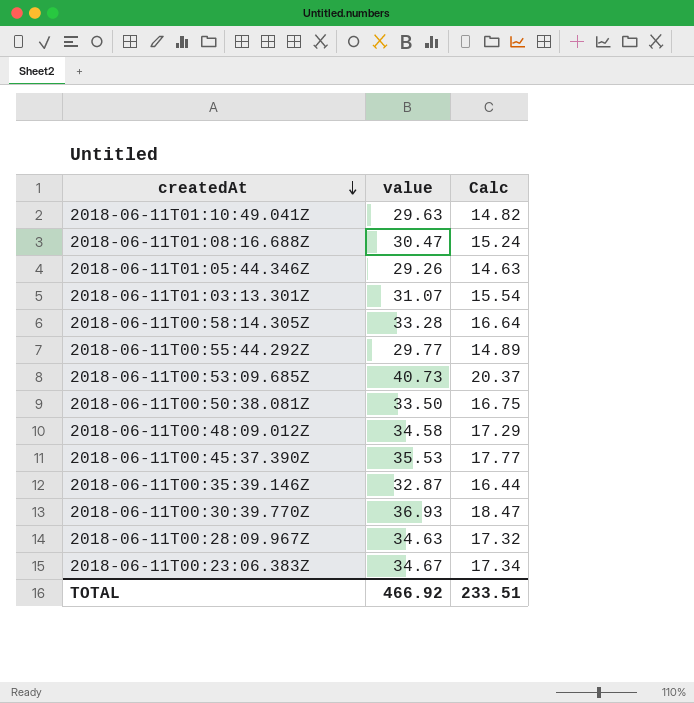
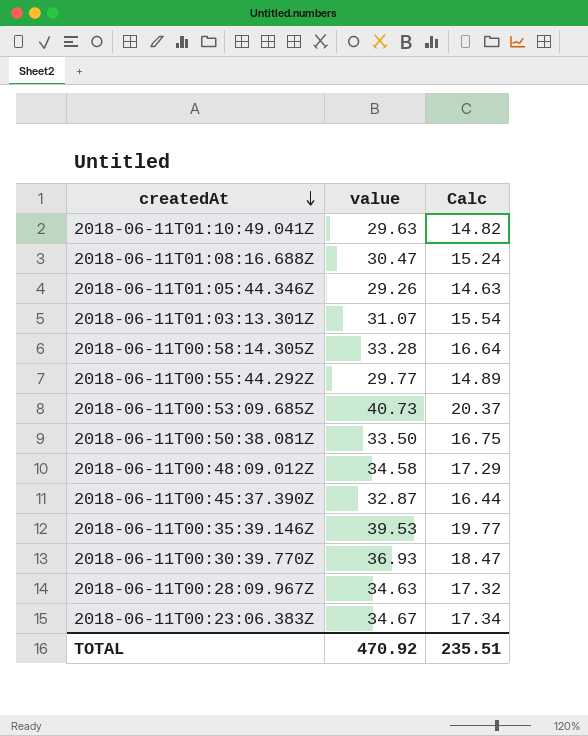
2018-06-11T00:45:37.390Z | value: 35.53 -> 32.87
2018-06-11T00:45:37.390Z | Calc: 17.77 -> 16.44
2018-06-11T00:35:39.146Z | value: 32.87 -> 39.53
2018-06-11T00:35:39.146Z | Calc: 16.44 -> 19.77
TOTAL | value: 466.92 -> 470.92
TOTAL | Calc: 233.51 -> 235.51

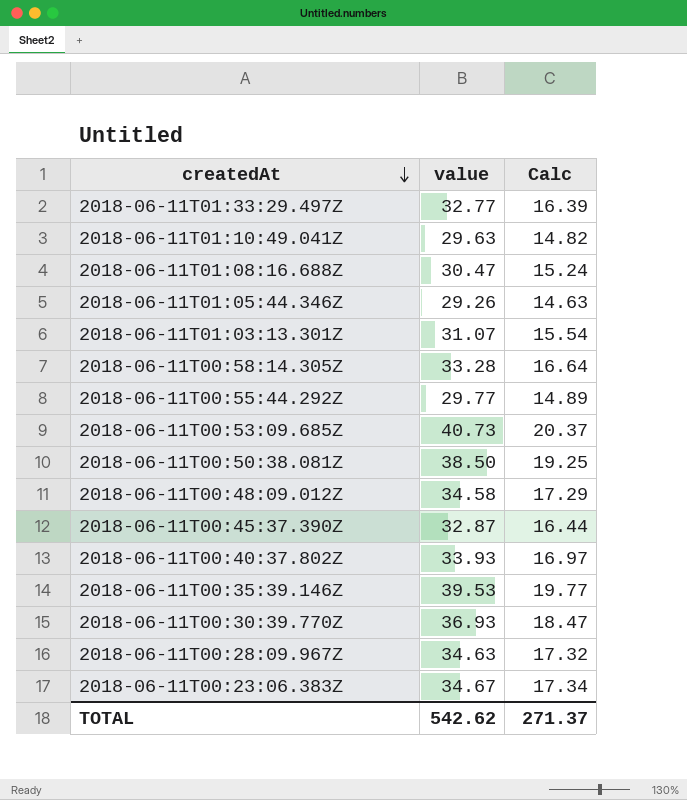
row 2018-06-11T01:33:29.497Z: none -> 32.77 | 16.39
2018-06-11T00:50:38.081Z | value: 33.50 -> 38.50
2018-06-11T00:50:38.081Z | Calc: 16.75 -> 19.25
row 2018-06-11T00:40:37.802Z: none -> 33.93 | 16.97
TOTAL | value: 470.92 -> 542.62
TOTAL | Calc: 235.51 -> 271.37

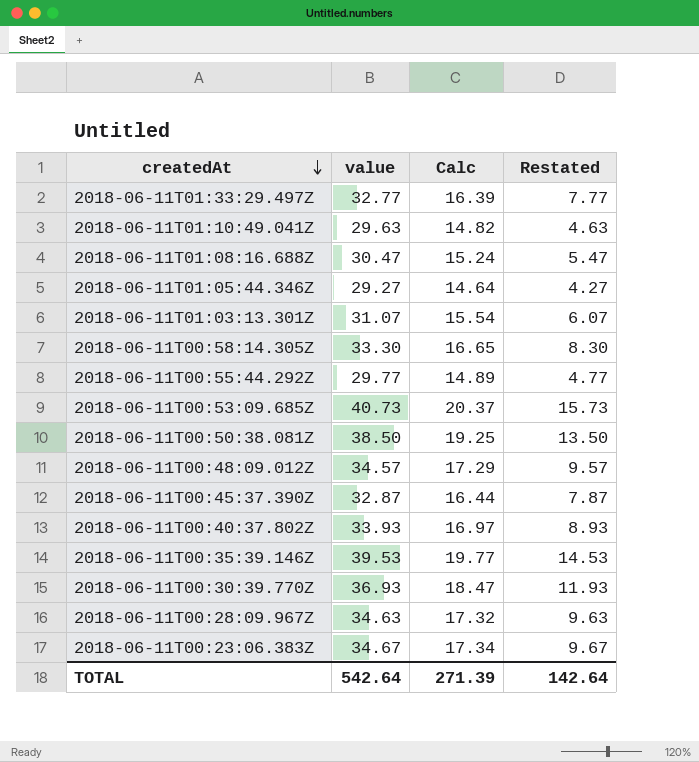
column Restated | formula: none -> [value] - 25
2018-06-11T01:05:44.346Z | value: 29.26 -> 29.27
2018-06-11T01:05:44.346Z | Calc: 14.63 -> 14.64
2018-06-11T00:58:14.305Z | value: 33.28 -> 33.30
2018-06-11T00:58:14.305Z | Calc: 16.64 -> 16.65
2018-06-11T00:48:09.012Z | value: 34.58 -> 34.57
TOTAL | value: 542.62 -> 542.64
TOTAL | Calc: 271.37 -> 271.39

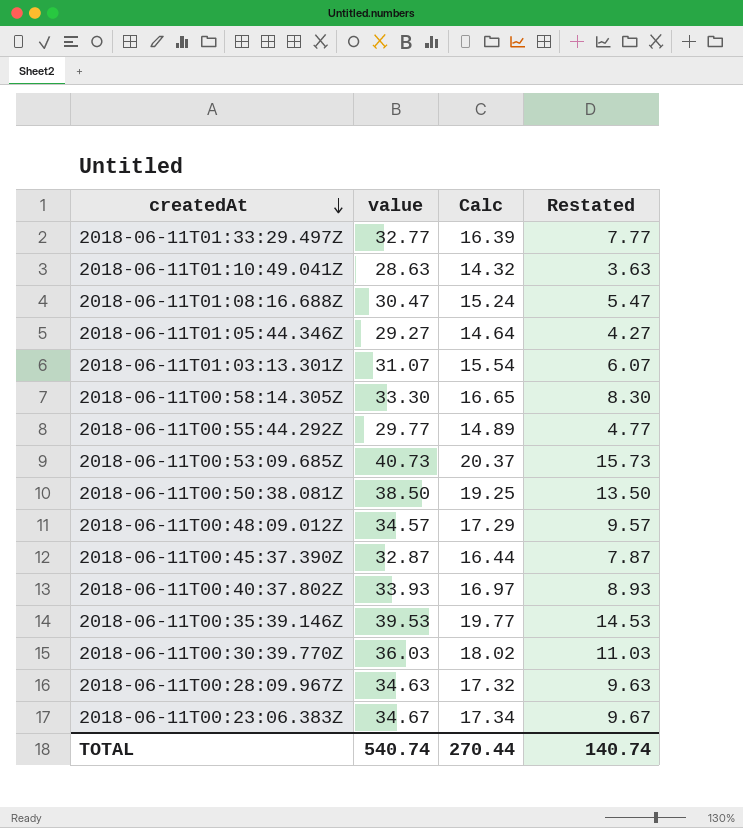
2018-06-11T01:10:49.041Z | value: 29.63 -> 28.63
2018-06-11T01:10:49.041Z | Calc: 14.82 -> 14.32
2018-06-11T01:10:49.041Z | Restated: 4.63 -> 3.63
2018-06-11T00:30:39.770Z | value: 36.93 -> 36.03
2018-06-11T00:30:39.770Z | Calc: 18.47 -> 18.02
2018-06-11T00:30:39.770Z | Restated: 11.93 -> 11.03
TOTAL | value: 542.64 -> 540.74
TOTAL | Calc: 271.39 -> 270.44
TOTAL | Restated: 142.64 -> 140.74

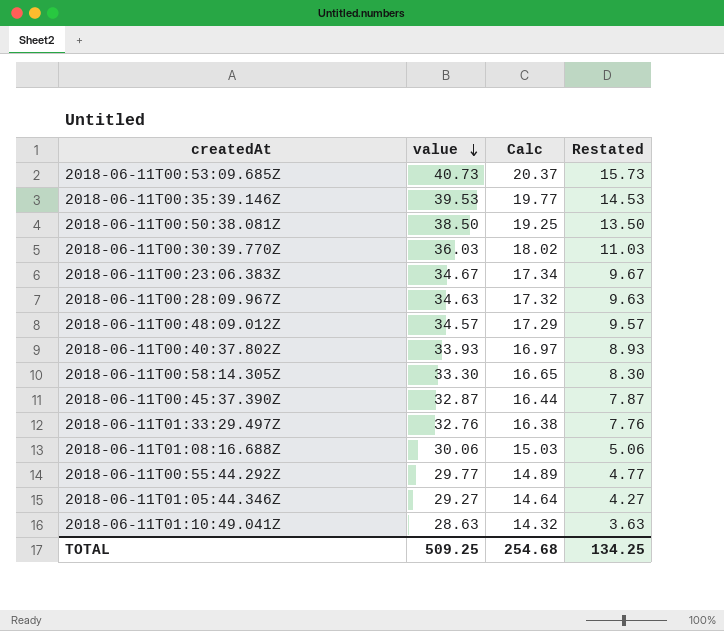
row order: createdAt descending -> value descending
row 2018-06-11T01:03:13.301Z: 31.07 | 15.54 | 6.07 -> none
2018-06-11T01:33:29.497Z | value: 32.77 -> 32.76
2018-06-11T01:33:29.497Z | Calc: 16.39 -> 16.38
2018-06-11T01:33:29.497Z | Restated: 7.77 -> 7.76
2018-06-11T01:08:16.688Z | value: 30.47 -> 30.06
2018-06-11T01:08:16.688Z | Calc: 15.24 -> 15.03
2018-06-11T01:08:16.688Z | Restated: 5.47 -> 5.06
TOTAL | value: 540.74 -> 509.25
TOTAL | Calc: 270.44 -> 254.68
TOTAL | Restated: 140.74 -> 134.25

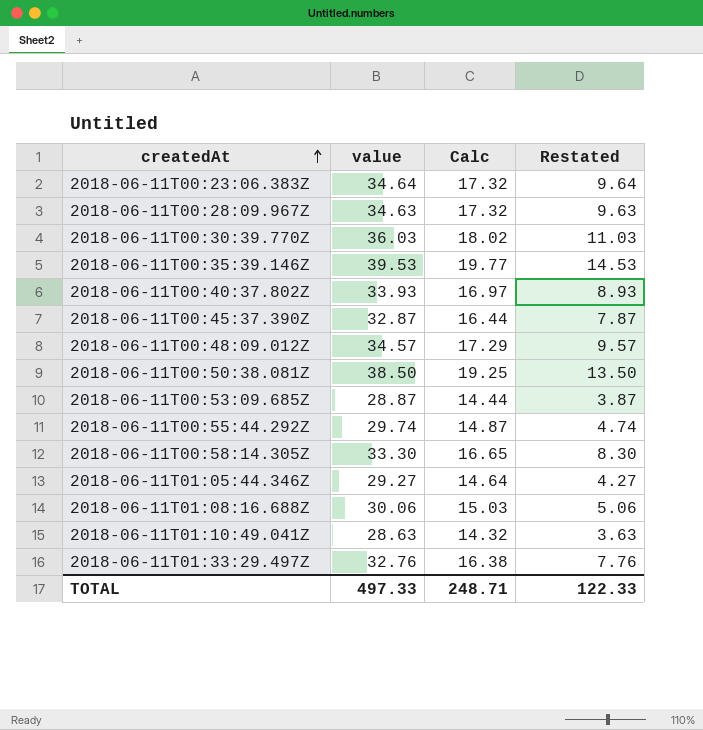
row order: value descending -> createdAt ascending
2018-06-11T00:23:06.383Z | value: 34.67 -> 34.64
2018-06-11T00:23:06.383Z | Calc: 17.34 -> 17.32
2018-06-11T00:23:06.383Z | Restated: 9.67 -> 9.64
2018-06-11T00:53:09.685Z | value: 40.73 -> 28.87
2018-06-11T00:53:09.685Z | Calc: 20.37 -> 14.44
2018-06-11T00:53:09.685Z | Restated: 15.73 -> 3.87
2018-06-11T00:55:44.292Z | value: 29.77 -> 29.74
2018-06-11T00:55:44.292Z | Calc: 14.89 -> 14.87
2018-06-11T00:55:44.292Z | Restated: 4.77 -> 4.74
TOTAL | value: 509.25 -> 497.33
TOTAL | Calc: 254.68 -> 248.71
TOTAL | Restated: 134.25 -> 122.33

